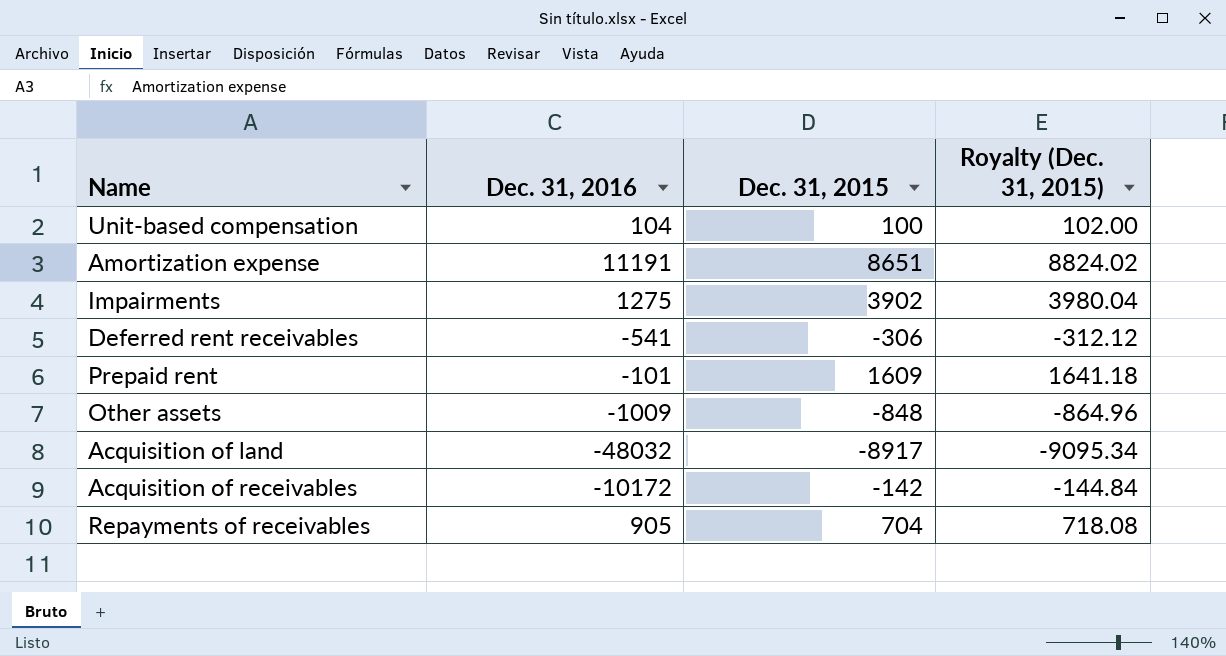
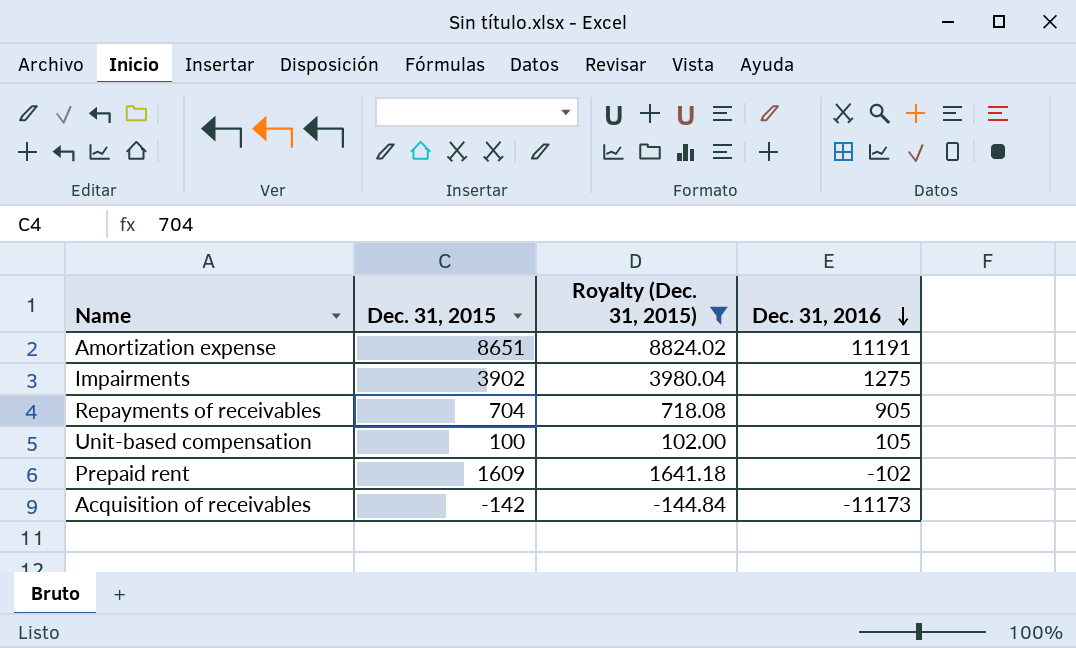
filter: none -> Royalty (Dec. 31, 2015) >= -144.84
row order: none -> Dec. 31, 2016 descending
column Dec. 31, 2016 | position: 2 -> 4
Unit-based compensation | Dec. 31, 2016: 104 -> 105
Prepaid rent | Dec. 31, 2016: -101 -> -102
Acquisition of receivables | Dec. 31, 2016: -10172 -> -11173

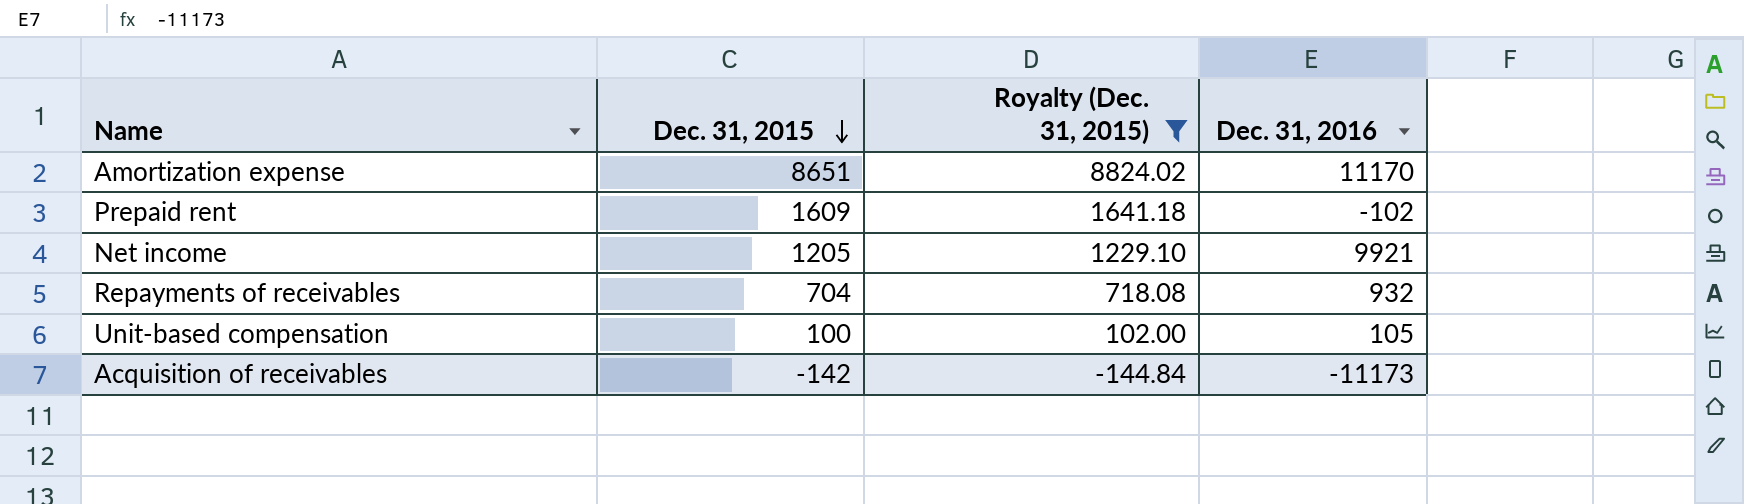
row order: Dec. 31, 2016 descending -> Dec. 31, 2015 descending
row Impairments: 3902 | 3980.04 | 1275 -> none
Amortization expense | Dec. 31, 2016: 11191 -> 11170
row Net income: none -> 1205 | 1229.10 | 9921
Repayments of receivables | Dec. 31, 2016: 905 -> 932

